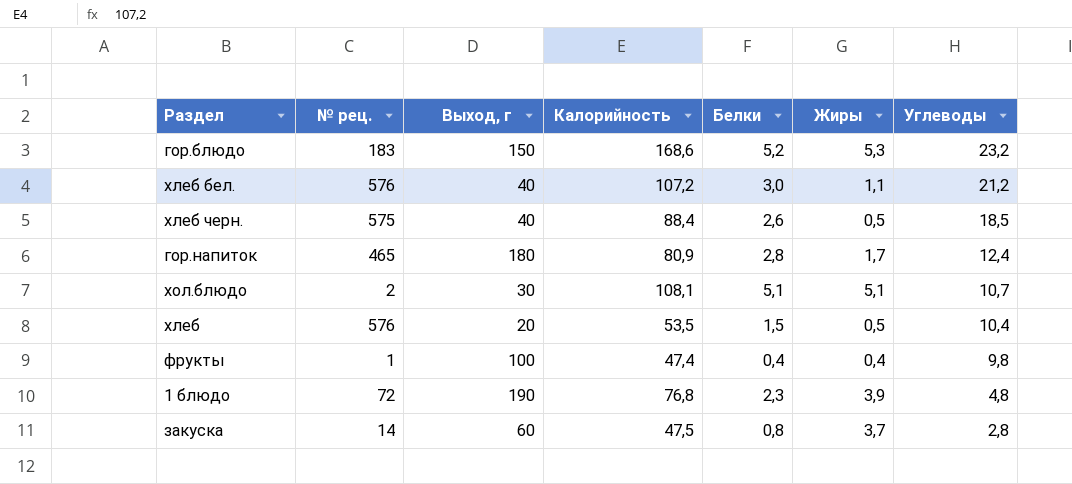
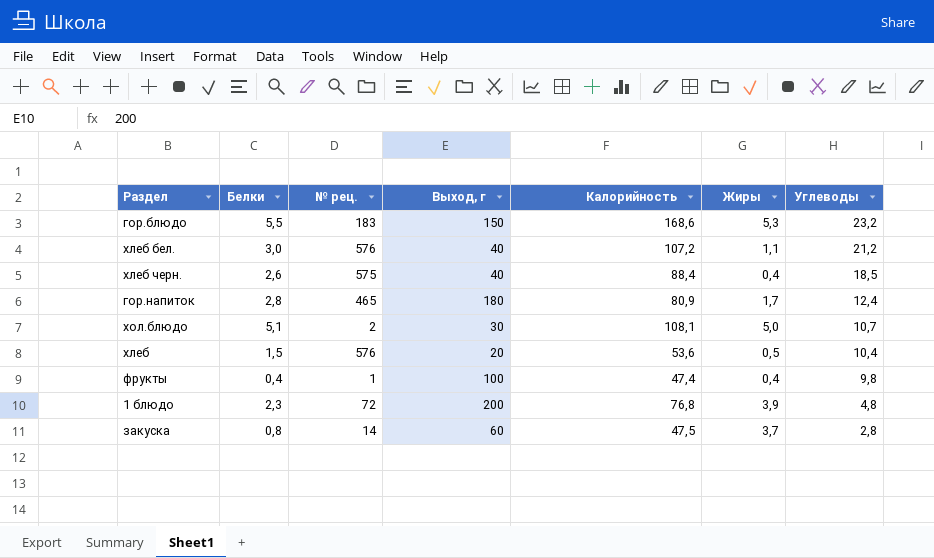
column Белки | position: 5 -> 2
гор.блюдо | Белки: 5,2 -> 5,5
хлеб черн. | Жиры: 0,5 -> 0,4
хол.блюдо | Жиры: 5,1 -> 5,0
хлеб | Калорийность: 53,5 -> 53,6
1 блюдо | Выход, г: 190 -> 200

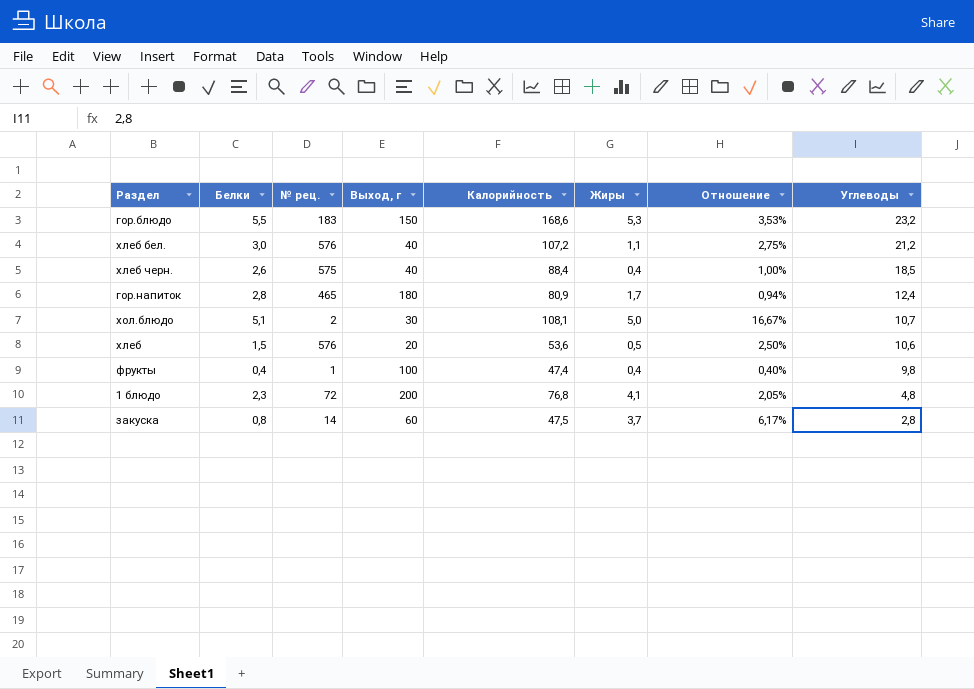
column Отношение | formula: none -> [Жиры] / [Выход, г]
хлеб | Углеводы: 10,4 -> 10,6
1 блюдо | Жиры: 3,9 -> 4,1

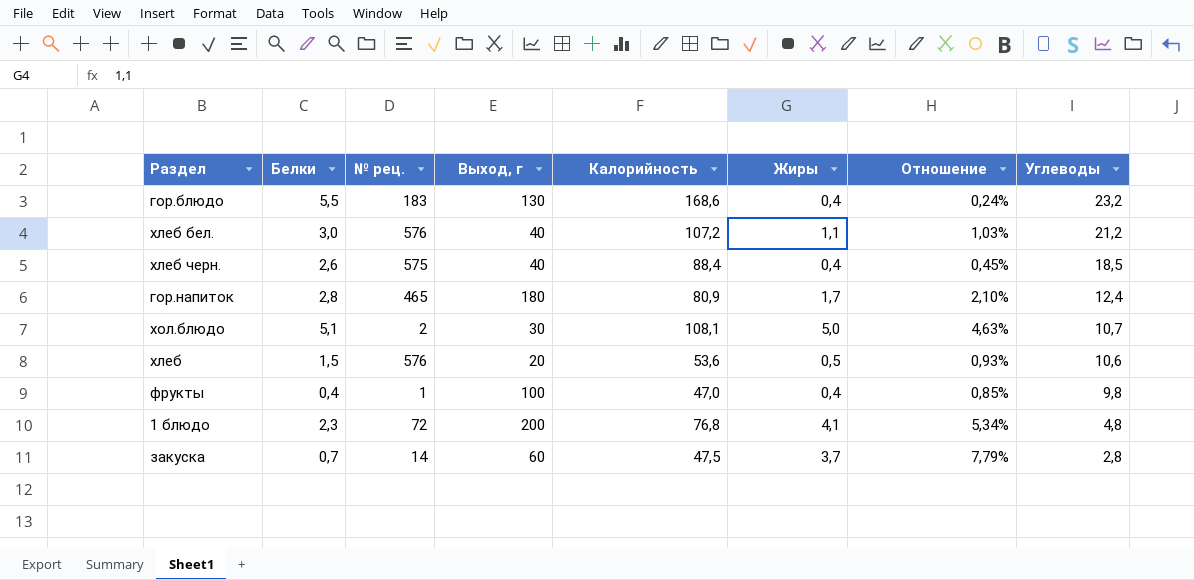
column Отношение | formula: [Жиры] / [Выход, г] -> [Жиры] / [Калорийность]
гор.блюдо | Выход, г: 150 -> 130
гор.блюдо | Жиры: 5,3 -> 0,4
фрукты | Калорийность: 47,4 -> 47,0
закуска | Белки: 0,8 -> 0,7

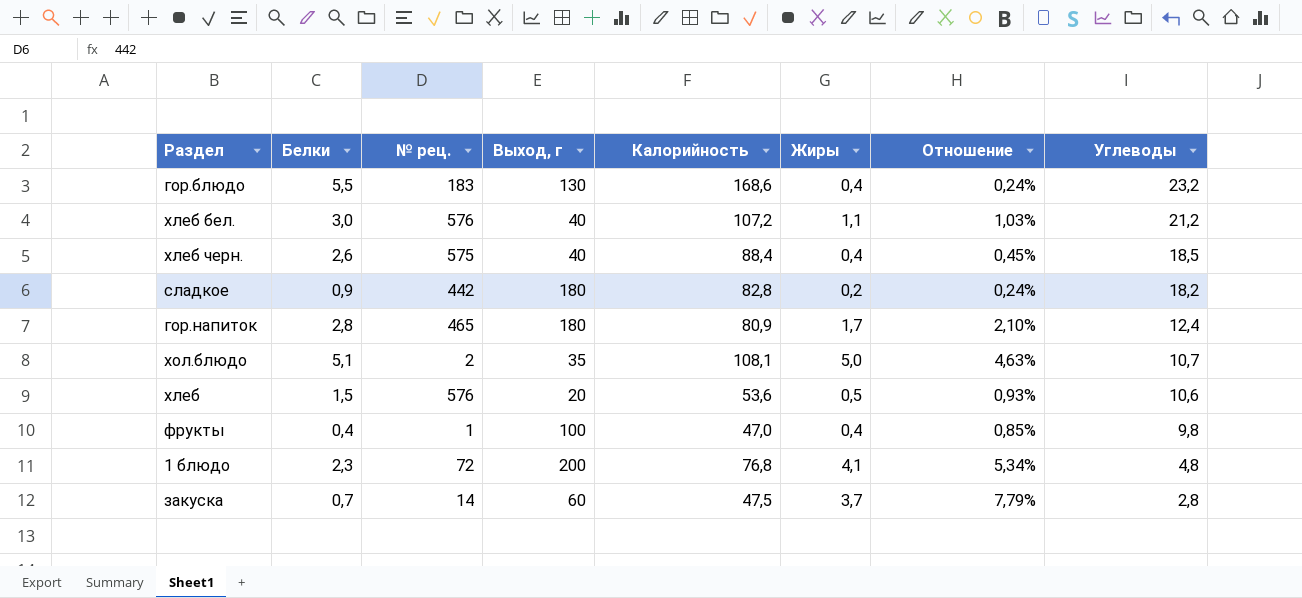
row сладкое: none -> 0,9 | 442 | 180 | 82,8 | 0,2 | 0,24% | 18,2
хол.блюдо | Выход, г: 30 -> 35

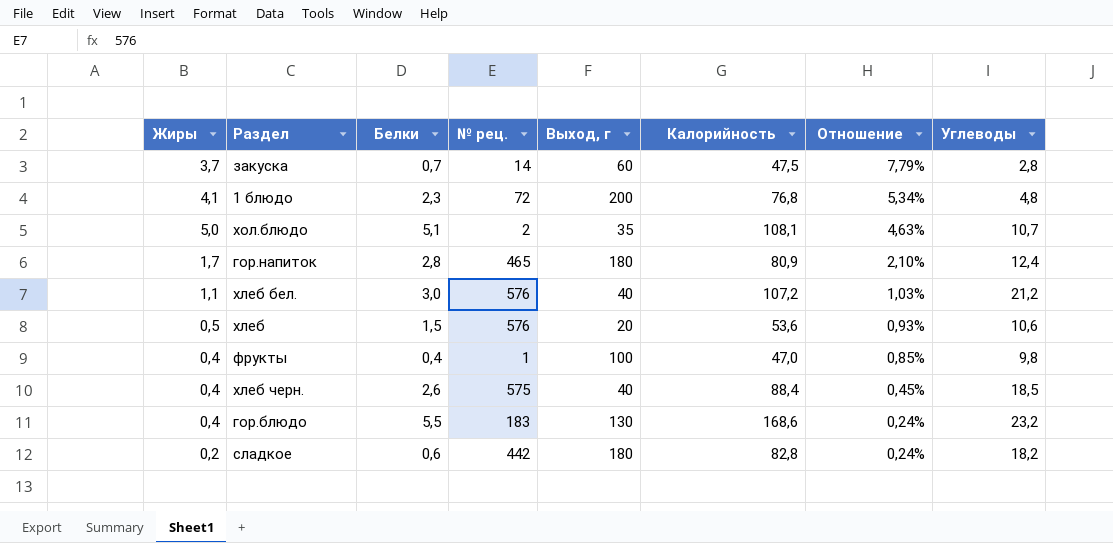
row order: Углеводы descending -> Отношение descending
column Жиры | position: 6 -> 1
сладкое | Белки: 0,9 -> 0,6

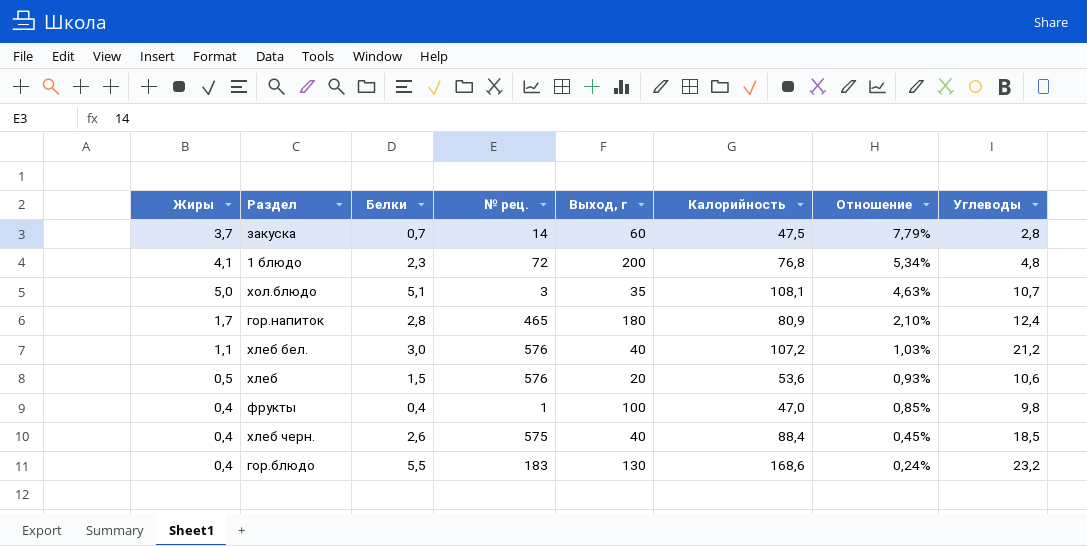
row сладкое: 0,2 | 0,6 | 442 | 180 | 82,8 | 0,24% | 18,2 -> none
хол.блюдо | № рец.: 2 -> 3

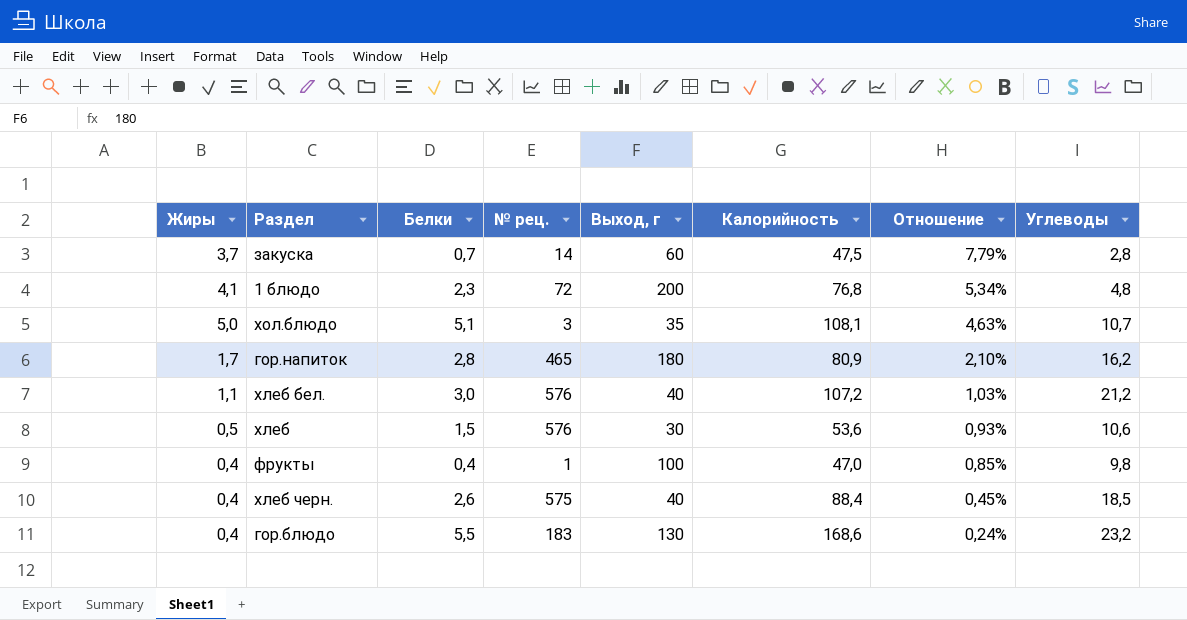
гор.напиток | Углеводы: 12,4 -> 16,2
хлеб | Выход, г: 20 -> 30

